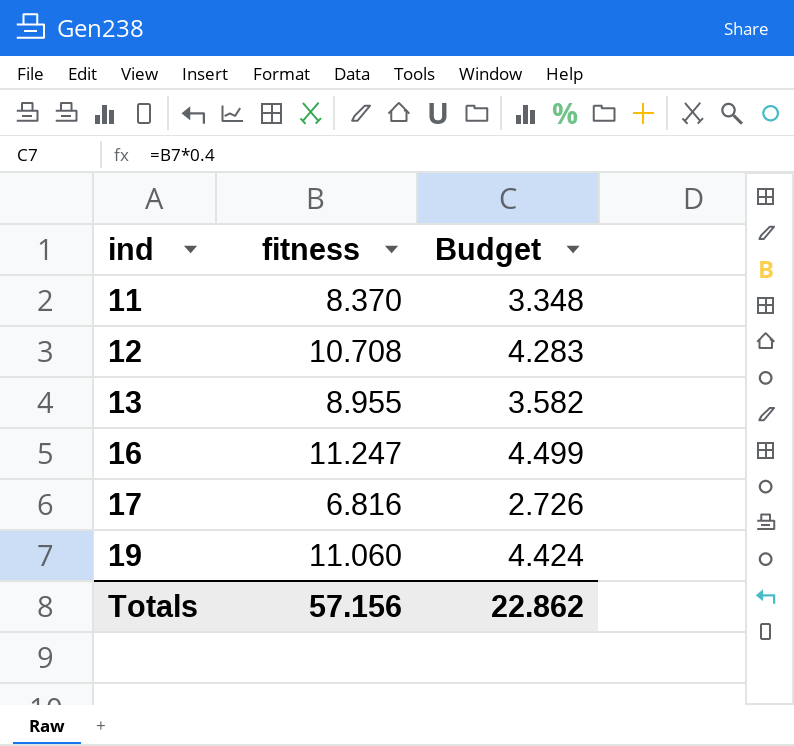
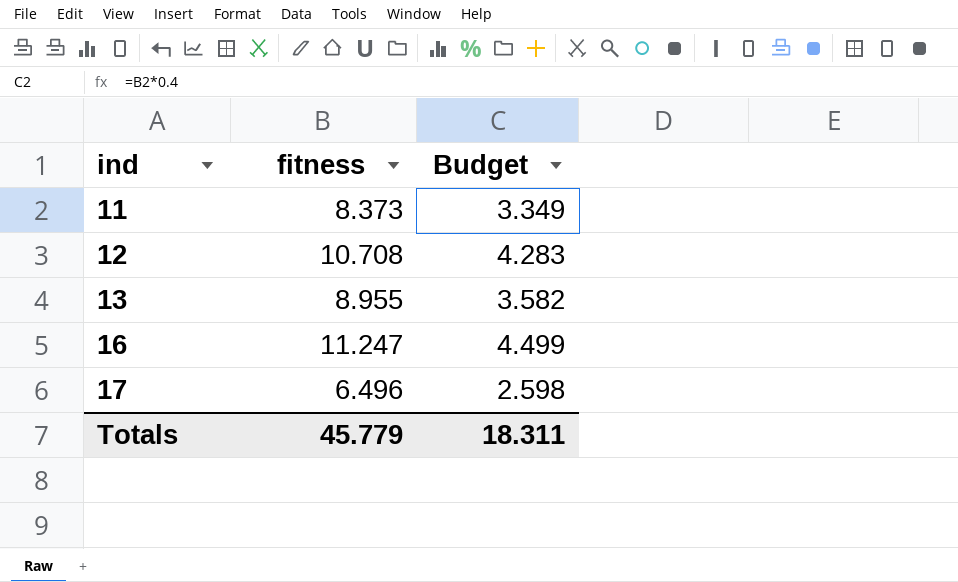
row 19: 11.060 | 4.424 -> none
11 | fitness: 8.370 -> 8.373
11 | Budget: 3.348 -> 3.349
17 | fitness: 6.816 -> 6.496
17 | Budget: 2.726 -> 2.598
Totals | fitness: 57.156 -> 45.779
Totals | Budget: 22.862 -> 18.311

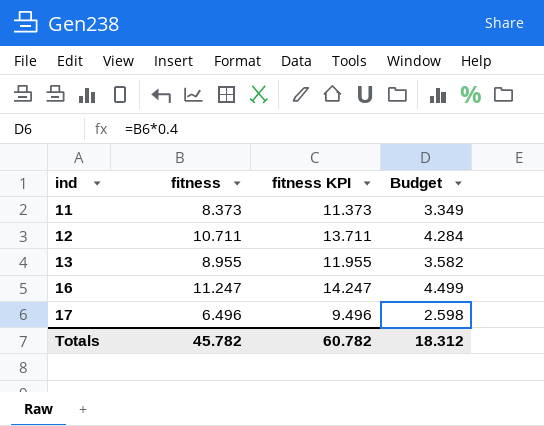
column fitness KPI | formula: none -> [fitness] + 3
12 | fitness: 10.708 -> 10.711
12 | Budget: 4.283 -> 4.284
Totals | fitness: 45.779 -> 45.782
Totals | Budget: 18.311 -> 18.312

